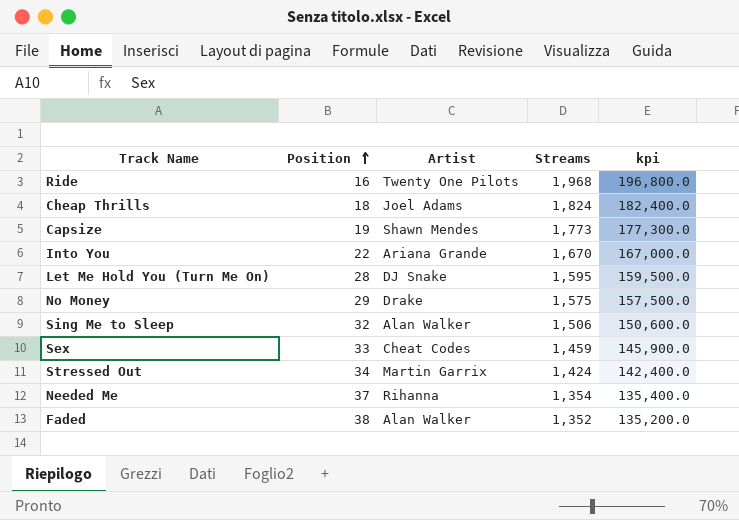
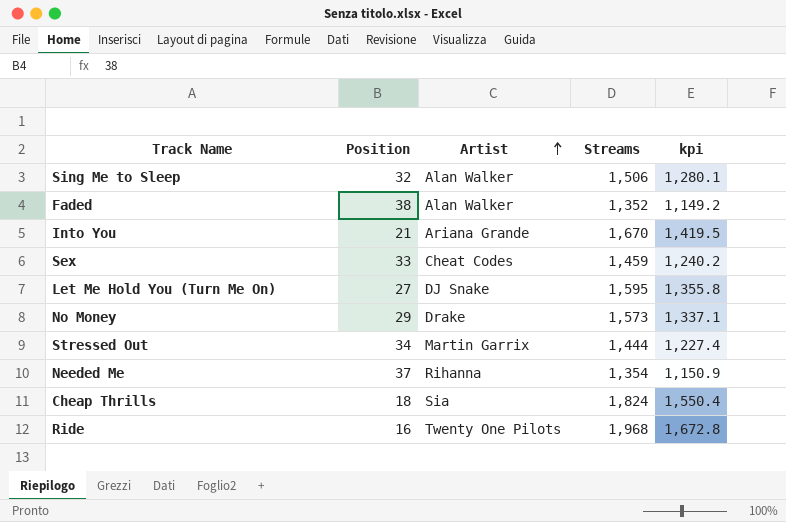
row order: Position ascending -> Artist ascending
column kpi | formula: [Streams] * 100 -> [Streams] * 0.85
row Capsize: 19 | Shawn Mendes | 1,773 | 177,300.0 -> none
Into You | Position: 22 -> 21
Let Me Hold You (Turn Me On) | Position: 28 -> 27
No Money | Streams: 1,575 -> 1,573
Stressed Out | Streams: 1,424 -> 1,444
Cheap Thrills | Artist: Joel Adams -> Sia

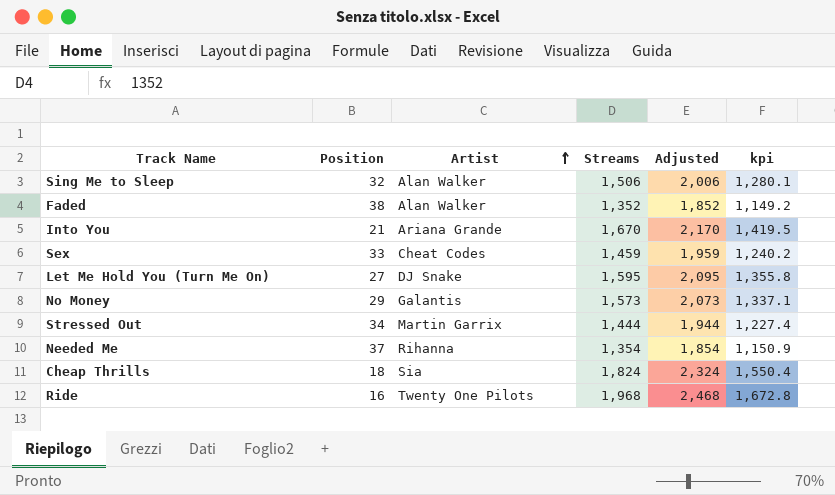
column Adjusted | formula: none -> [Streams] + 500
No Money | Artist: Drake -> Galantis

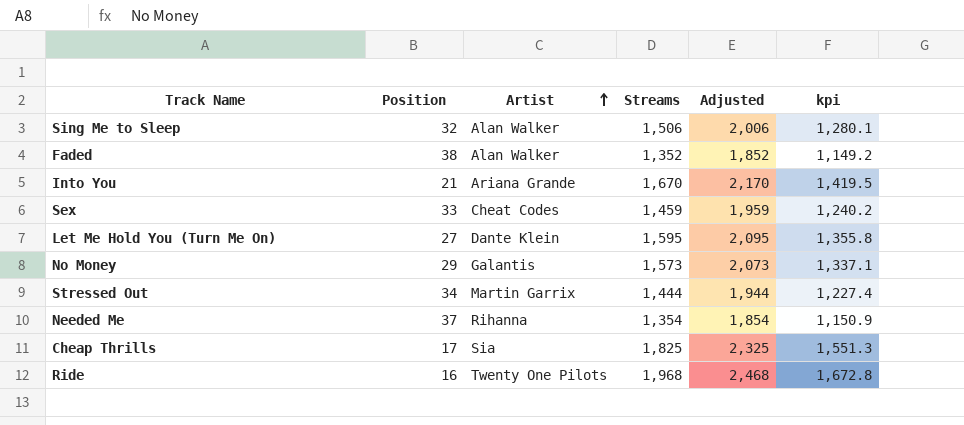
Let Me Hold You (Turn Me On) | Artist: DJ Snake -> Dante Klein
Cheap Thrills | Position: 18 -> 17
Cheap Thrills | Streams: 1,824 -> 1,825
Cheap Thrills | Adjusted: 2,324 -> 2,325
Cheap Thrills | kpi: 1,550.4 -> 1,551.3

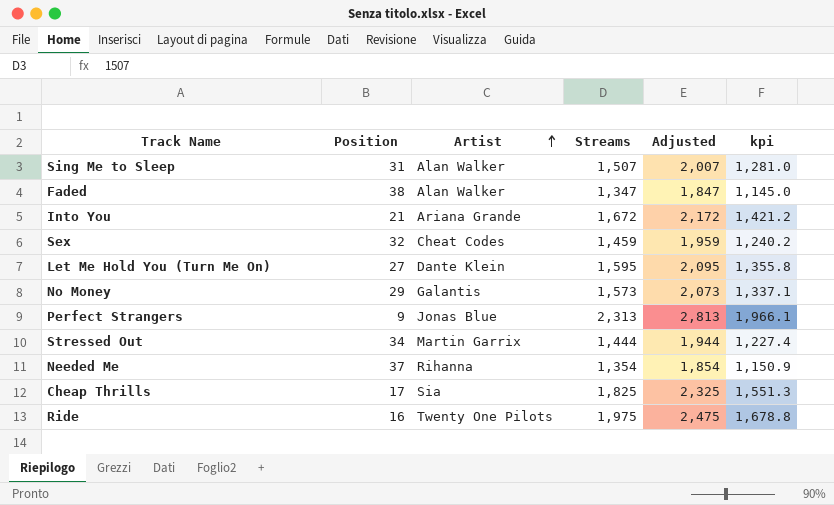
Sing Me to Sleep | Position: 32 -> 31
Sing Me to Sleep | Streams: 1,506 -> 1,507
Sing Me to Sleep | Adjusted: 2,006 -> 2,007
Sing Me to Sleep | kpi: 1,280.1 -> 1,281.0
Faded | Streams: 1,352 -> 1,347
Faded | Adjusted: 1,852 -> 1,847
Faded | kpi: 1,149.2 -> 1,145.0
Into You | Streams: 1,670 -> 1,672
Into You | Adjusted: 2,170 -> 2,172
Into You | kpi: 1,419.5 -> 1,421.2
Sex | Position: 33 -> 32
row Perfect Strangers: none -> 9 | Jonas Blue | 2,313 | 2,813 | 1,966.1
Ride | Streams: 1,968 -> 1,975
Ride | Adjusted: 2,468 -> 2,475
Ride | kpi: 1,672.8 -> 1,678.8

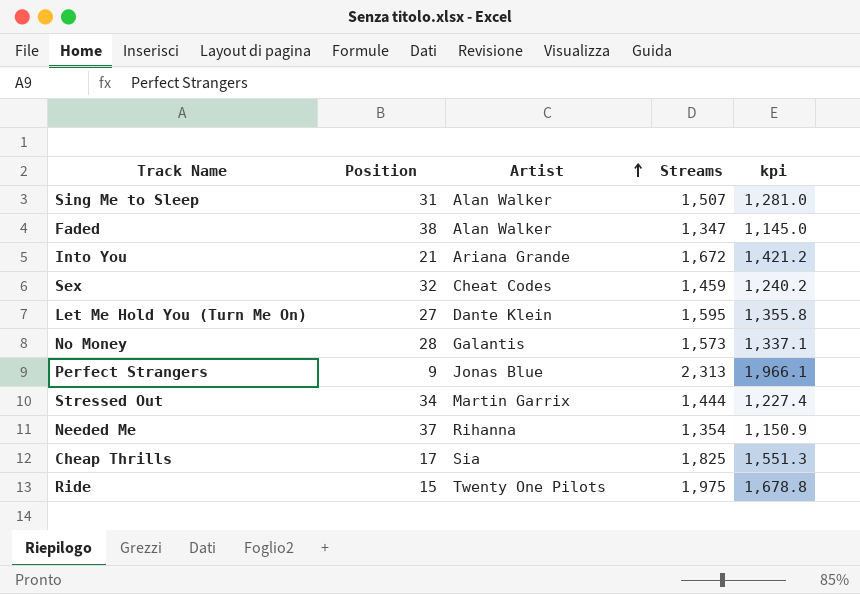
column Adjusted | formula: [Streams] + 500 -> none
No Money | Position: 29 -> 28
Ride | Position: 16 -> 15

